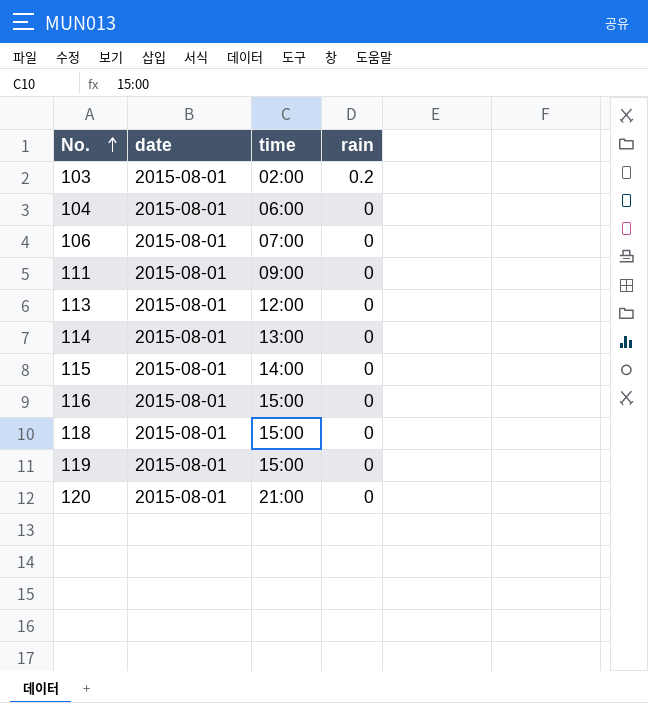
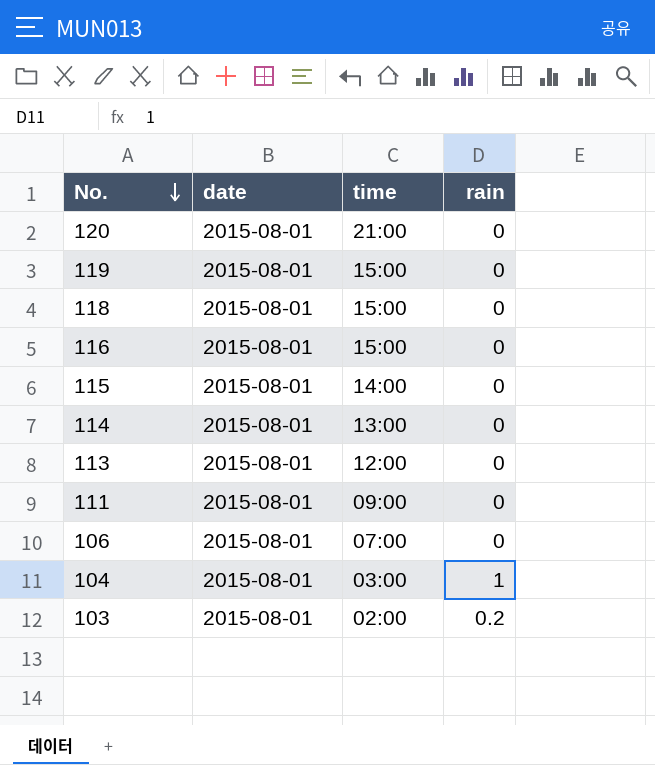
row order: No. ascending -> No. descending
104 | time: 06:00 -> 03:00
104 | rain: 0 -> 1

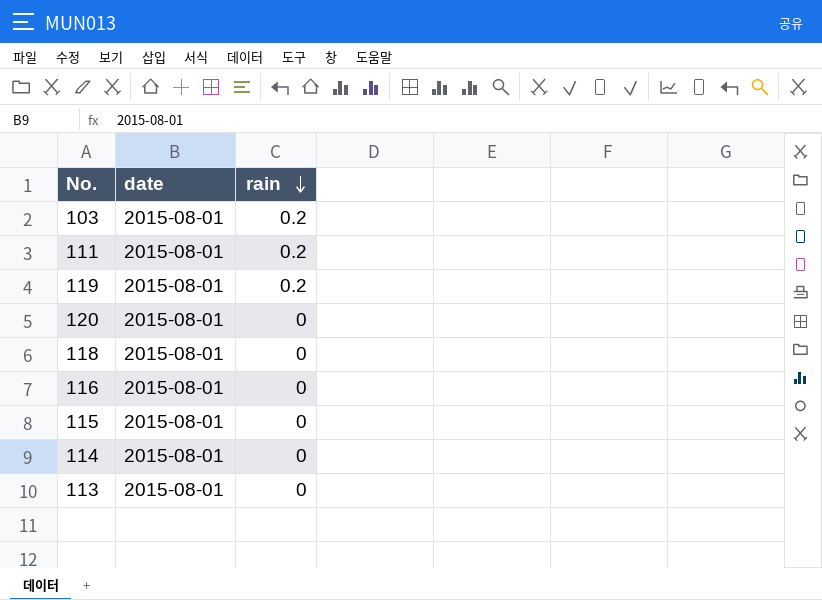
row order: No. descending -> rain descending
column time | position: 3 -> none
row 106: 2015-08-01 | 07:00 | 0 -> none
row 104: 2015-08-01 | 03:00 | 1 -> none
111 | rain: 0 -> 0.2
119 | rain: 0 -> 0.2

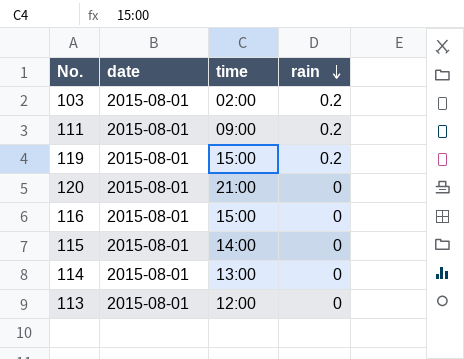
column time | position: none -> 3
row 118: 2015-08-01 | 0 -> none

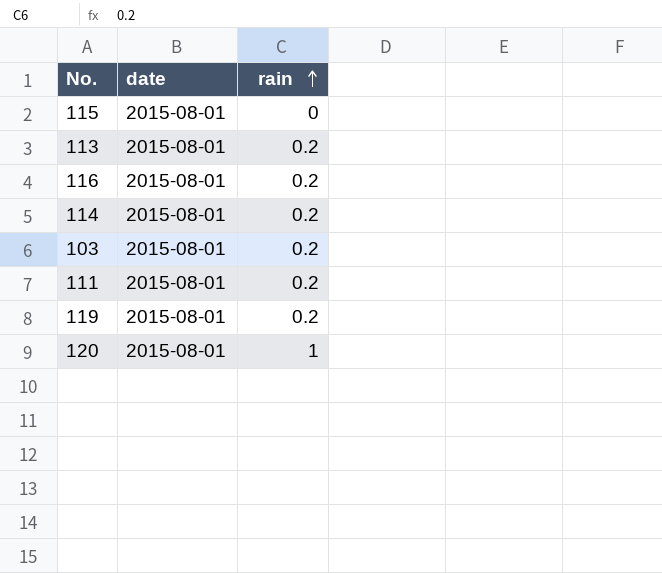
row order: rain descending -> rain ascending
column time | position: 3 -> none
113 | rain: 0 -> 0.2
116 | rain: 0 -> 0.2
114 | rain: 0 -> 0.2
120 | rain: 0 -> 1

